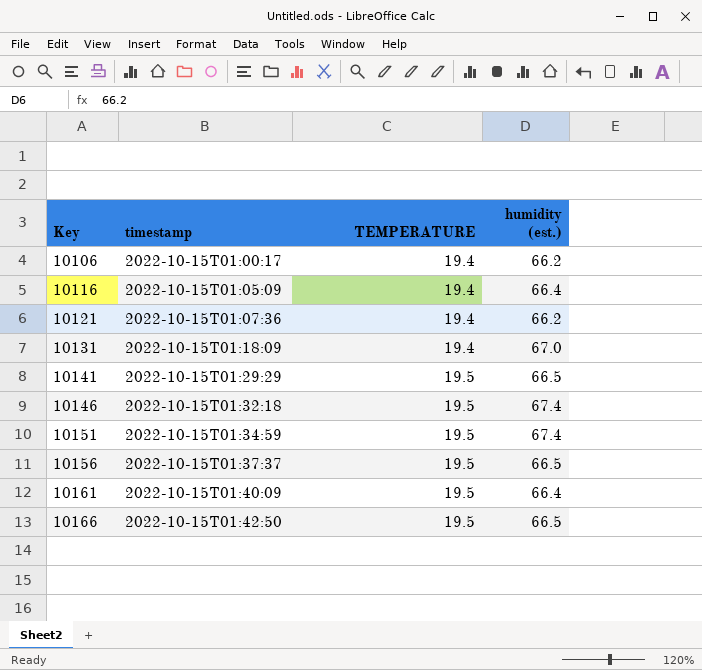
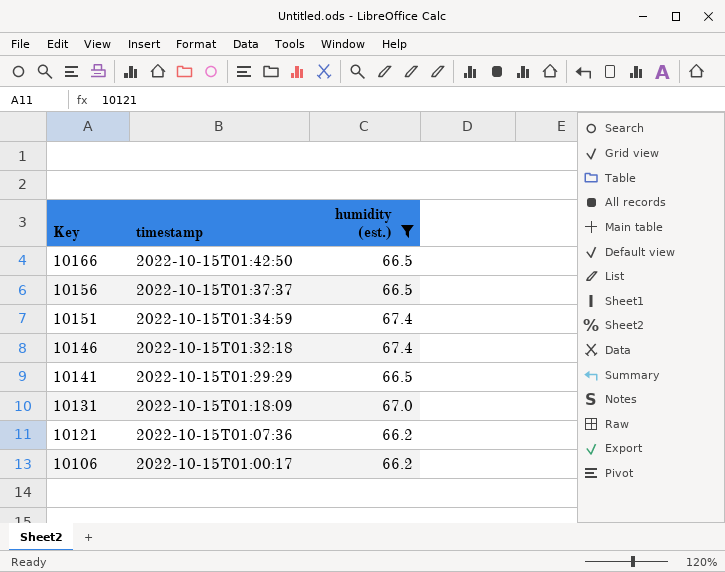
filter: none -> humidity (est.) != 66.4
row order: Key ascending -> Key descending
column TEMPERATURE | position: 3 -> none

